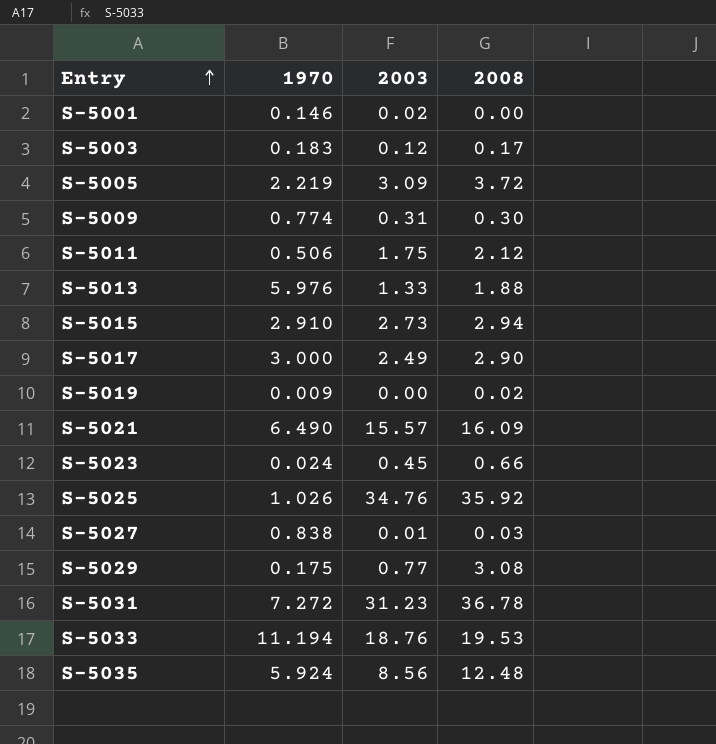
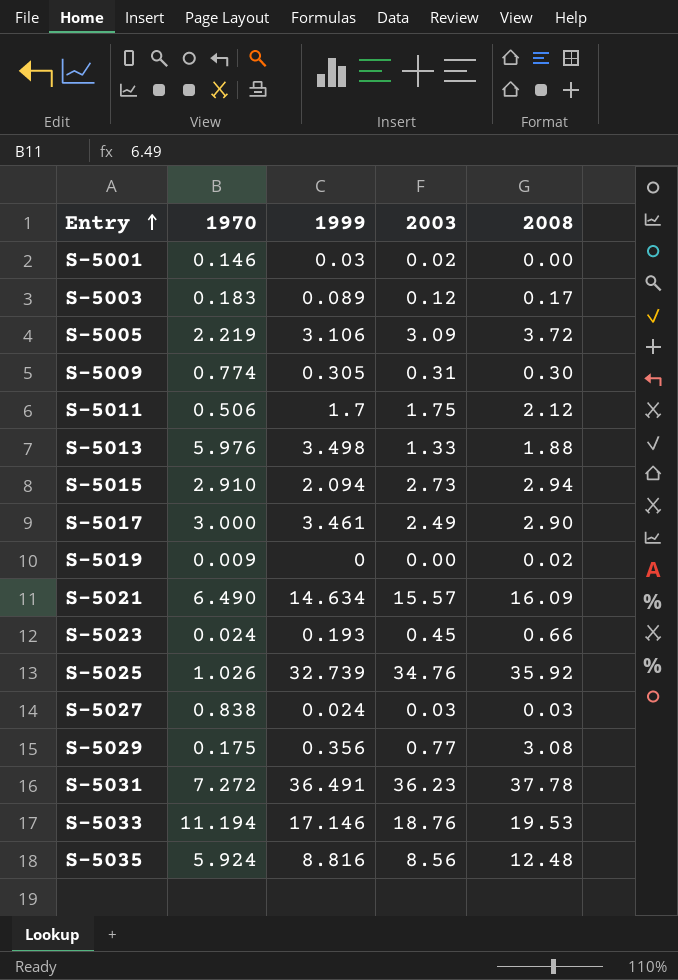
column 1999 | position: none -> 3
S-5027 | 2003: 0.01 -> 0.03
S-5031 | 2003: 31.23 -> 36.23
S-5031 | 2008: 36.78 -> 37.78

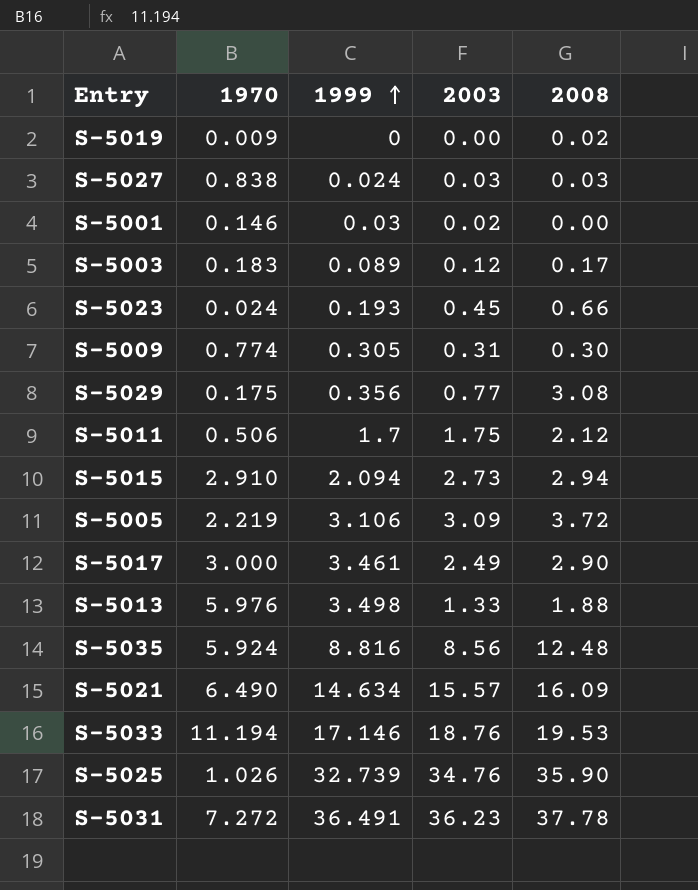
row order: Entry ascending -> 1999 ascending
S-5025 | 2008: 35.92 -> 35.90

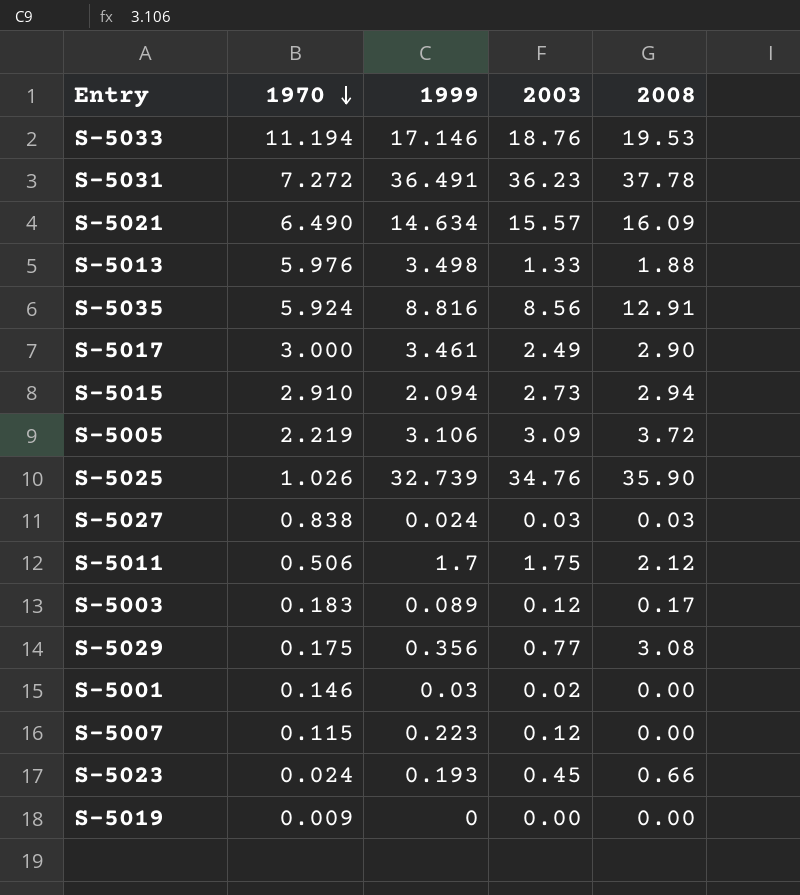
row order: 1999 ascending -> 1970 descending
row S-5009: 0.774 | 0.305 | 0.31 | 0.30 -> none
S-5035 | 2008: 12.48 -> 12.91
row S-5007: none -> 0.115 | 0.223 | 0.12 | 0.00
S-5019 | 2008: 0.02 -> 0.00

